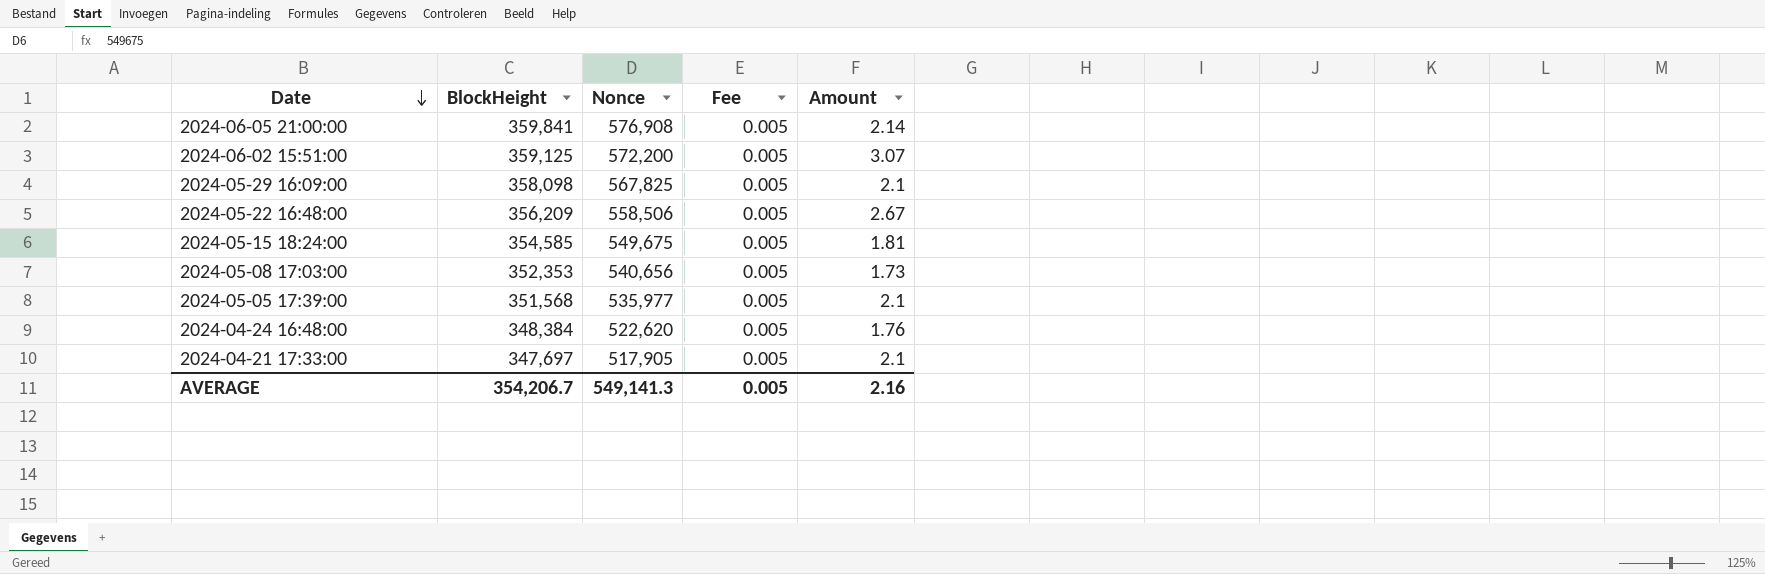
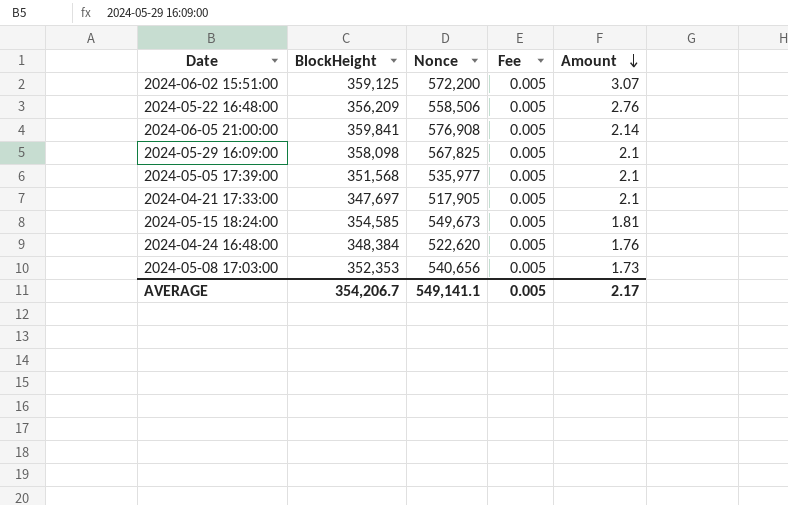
row order: Date descending -> Amount descending
2024-05-22 16:48:00 | Amount: 2.67 -> 2.76
2024-05-15 18:24:00 | Nonce: 549,675 -> 549,673
AVERAGE | Nonce: 549,141.3 -> 549,141.1
AVERAGE | Amount: 2.16 -> 2.17

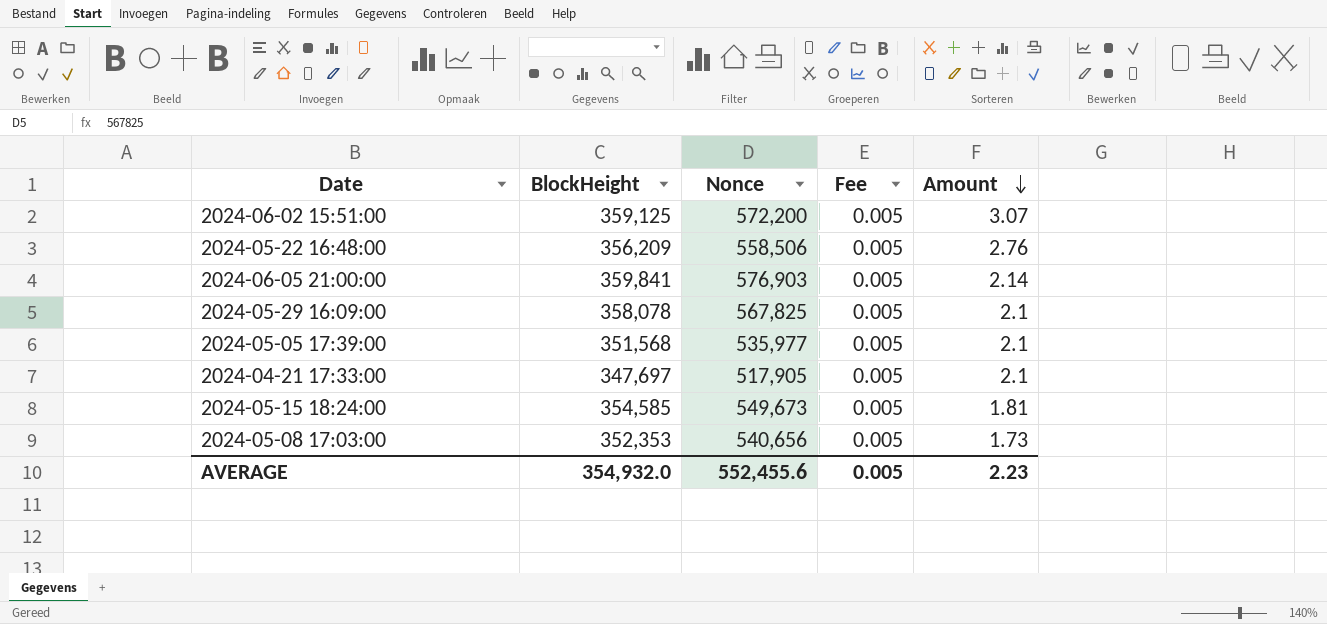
row 2024-04-24 16:48:00: 348,384 | 522,620 | 0.005 | 1.76 -> none
2024-06-05 21:00:00 | Nonce: 576,908 -> 576,903
2024-05-29 16:09:00 | BlockHeight: 358,098 -> 358,078
AVERAGE | BlockHeight: 354,206.7 -> 354,932.0
AVERAGE | Nonce: 549,141.1 -> 552,455.6
AVERAGE | Amount: 2.17 -> 2.23

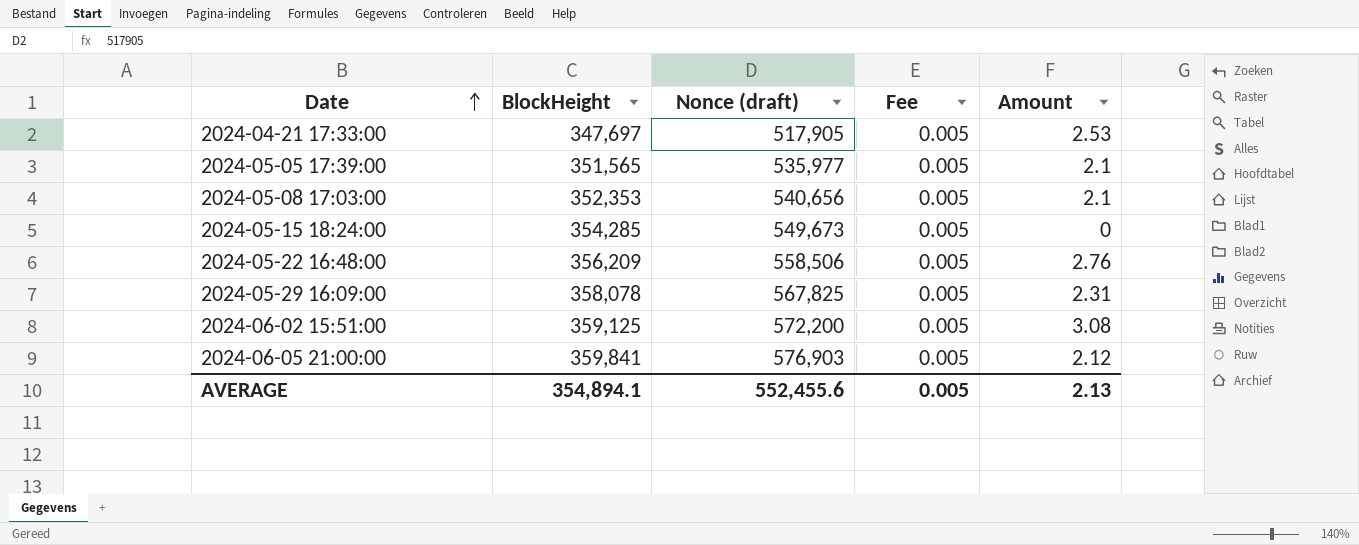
row order: Amount descending -> Date ascending
column name: Nonce -> Nonce (draft)
2024-04-21 17:33:00 | Amount: 2.1 -> 2.53
2024-05-05 17:39:00 | BlockHeight: 351,568 -> 351,565
2024-05-08 17:03:00 | Amount: 1.73 -> 2.1
2024-05-15 18:24:00 | BlockHeight: 354,585 -> 354,285
2024-05-15 18:24:00 | Amount: 1.81 -> 0
2024-05-29 16:09:00 | Amount: 2.1 -> 2.31
2024-06-02 15:51:00 | Amount: 3.07 -> 3.08
2024-06-05 21:00:00 | Amount: 2.14 -> 2.12
AVERAGE | BlockHeight: 354,932.0 -> 354,894.1
AVERAGE | Amount: 2.23 -> 2.13

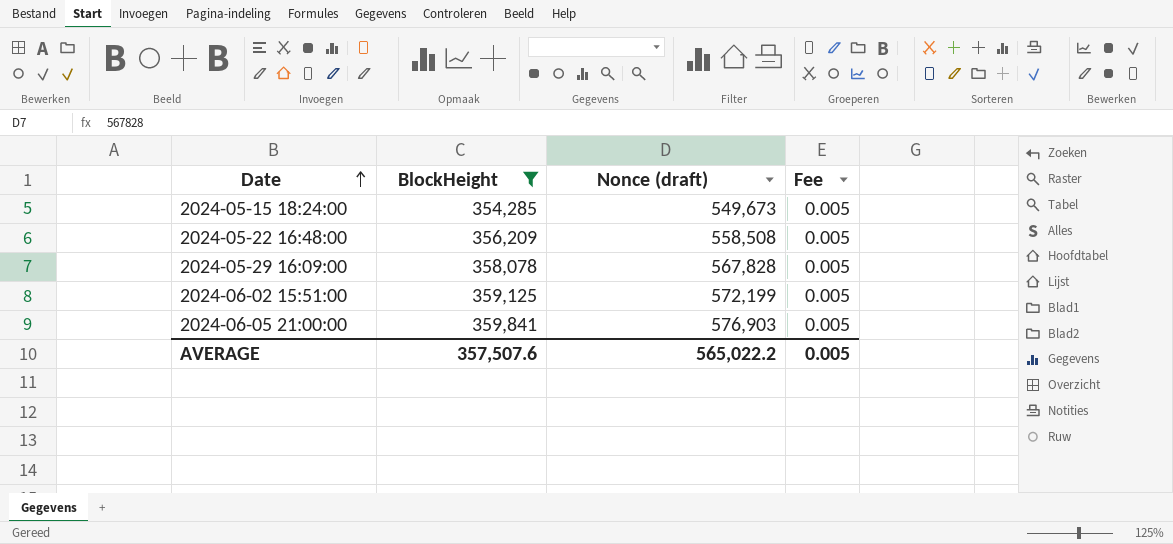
filter: none -> BlockHeight >= 354,285
column Amount | position: 5 -> none
2024-05-22 16:48:00 | Nonce (draft): 558,506 -> 558,508
2024-05-29 16:09:00 | Nonce (draft): 567,825 -> 567,828
2024-06-02 15:51:00 | Nonce (draft): 572,200 -> 572,199
AVERAGE | BlockHeight: 354,894.1 -> 357,507.6
AVERAGE | Nonce (draft): 552,455.6 -> 565,022.2

